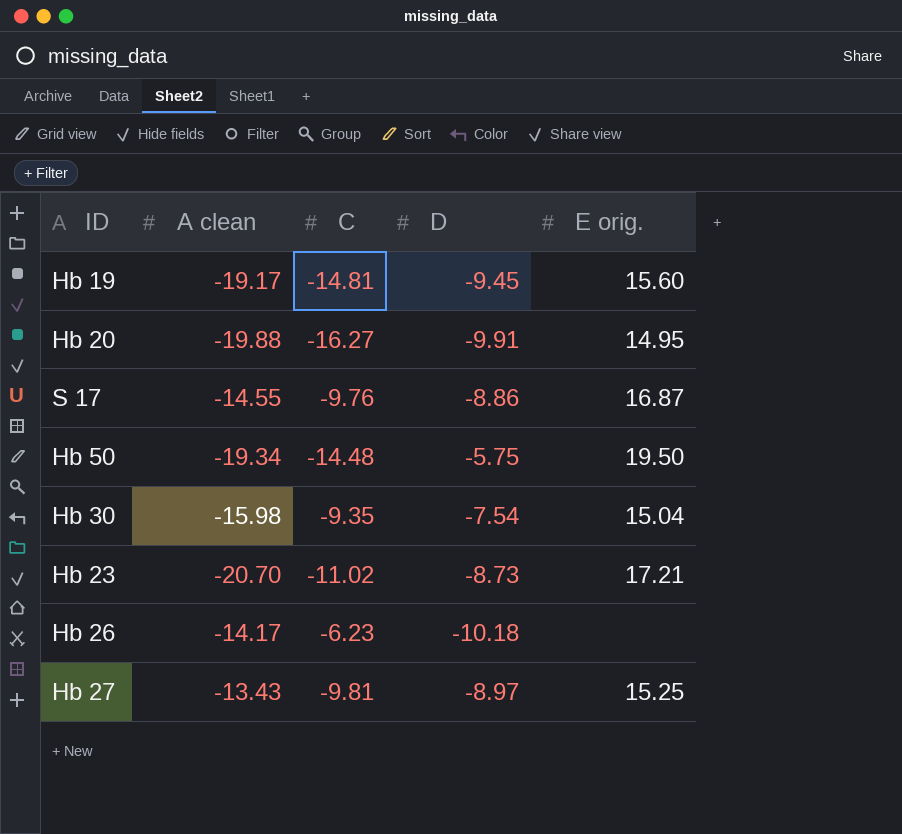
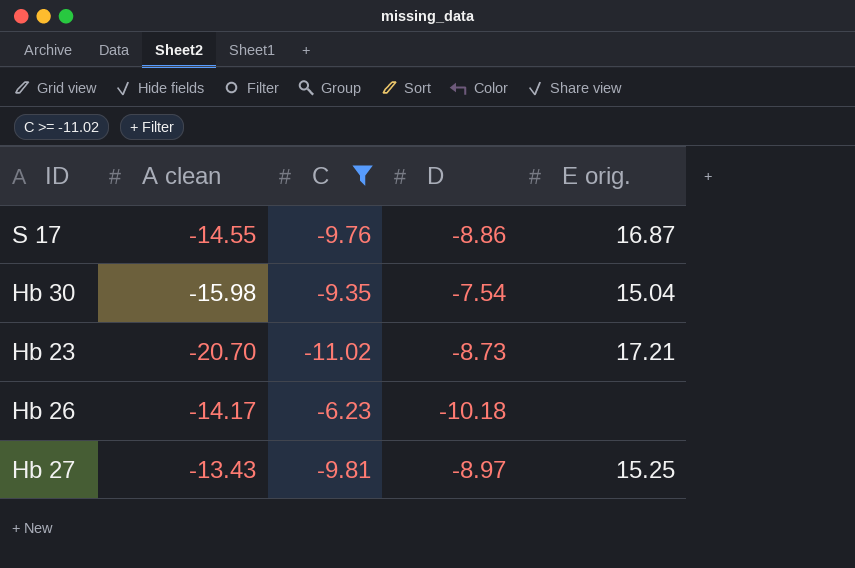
filter: none -> C >= -11.02

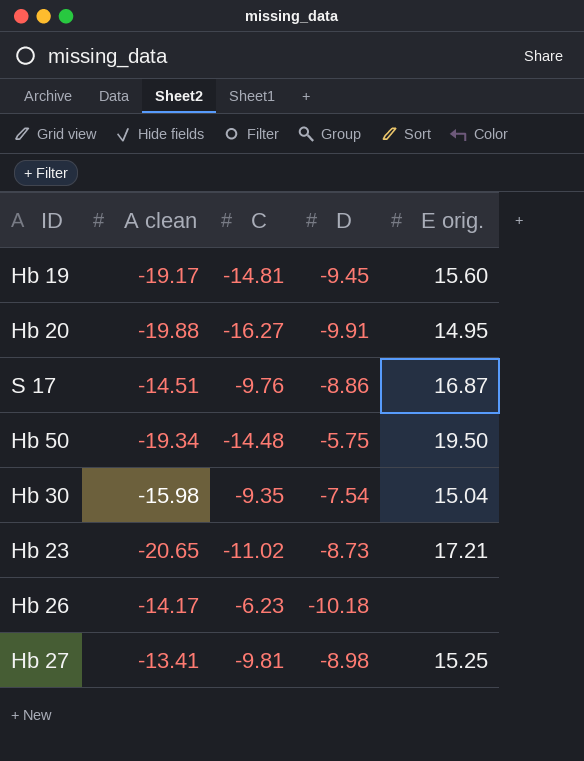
filter: C >= -11.02 -> none
S 17 | A clean: -14.55 -> -14.51
Hb 23 | A clean: -20.70 -> -20.65
Hb 27 | A clean: -13.43 -> -13.41
Hb 27 | D: -8.97 -> -8.98

